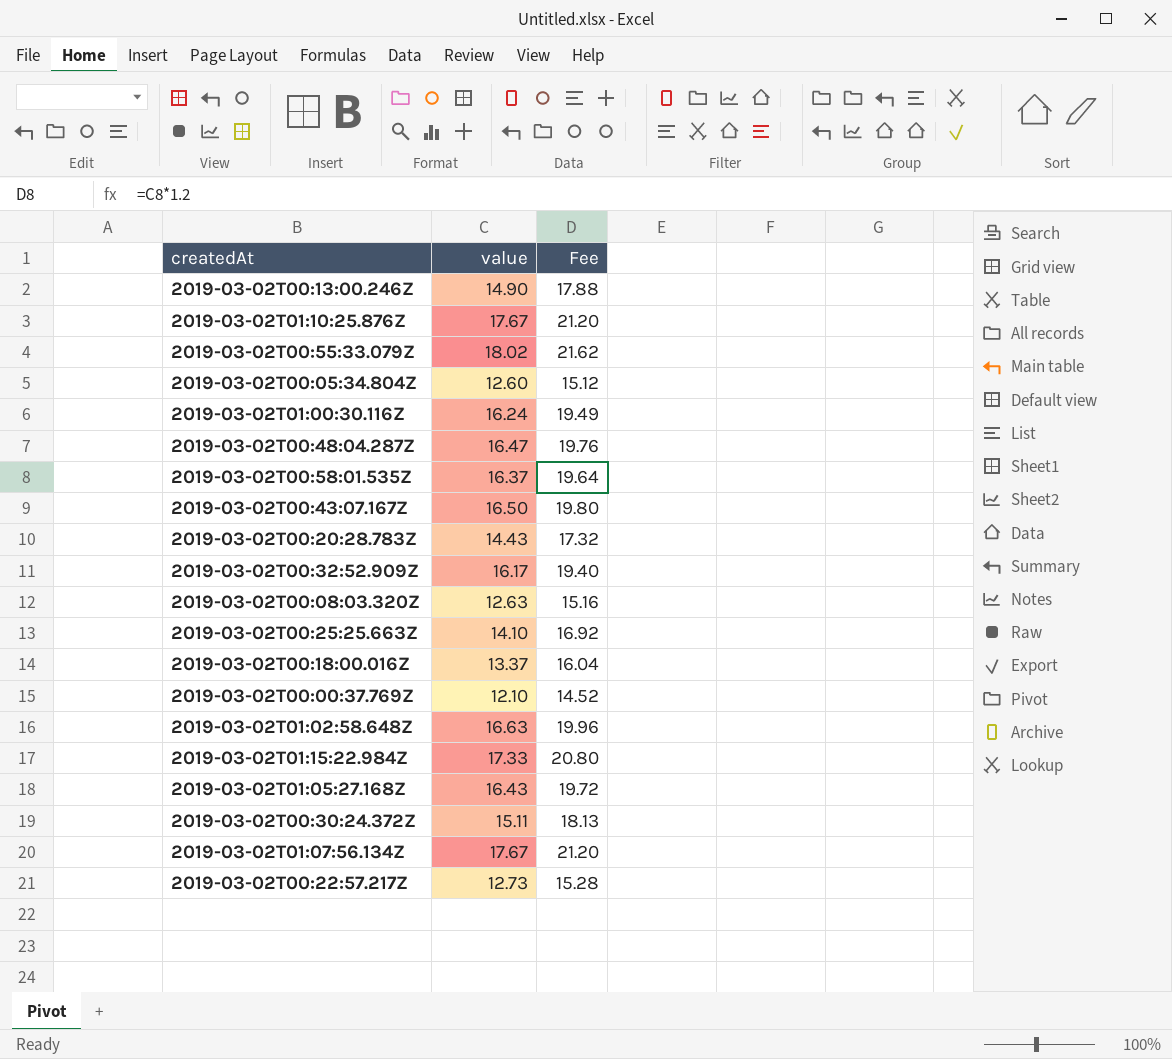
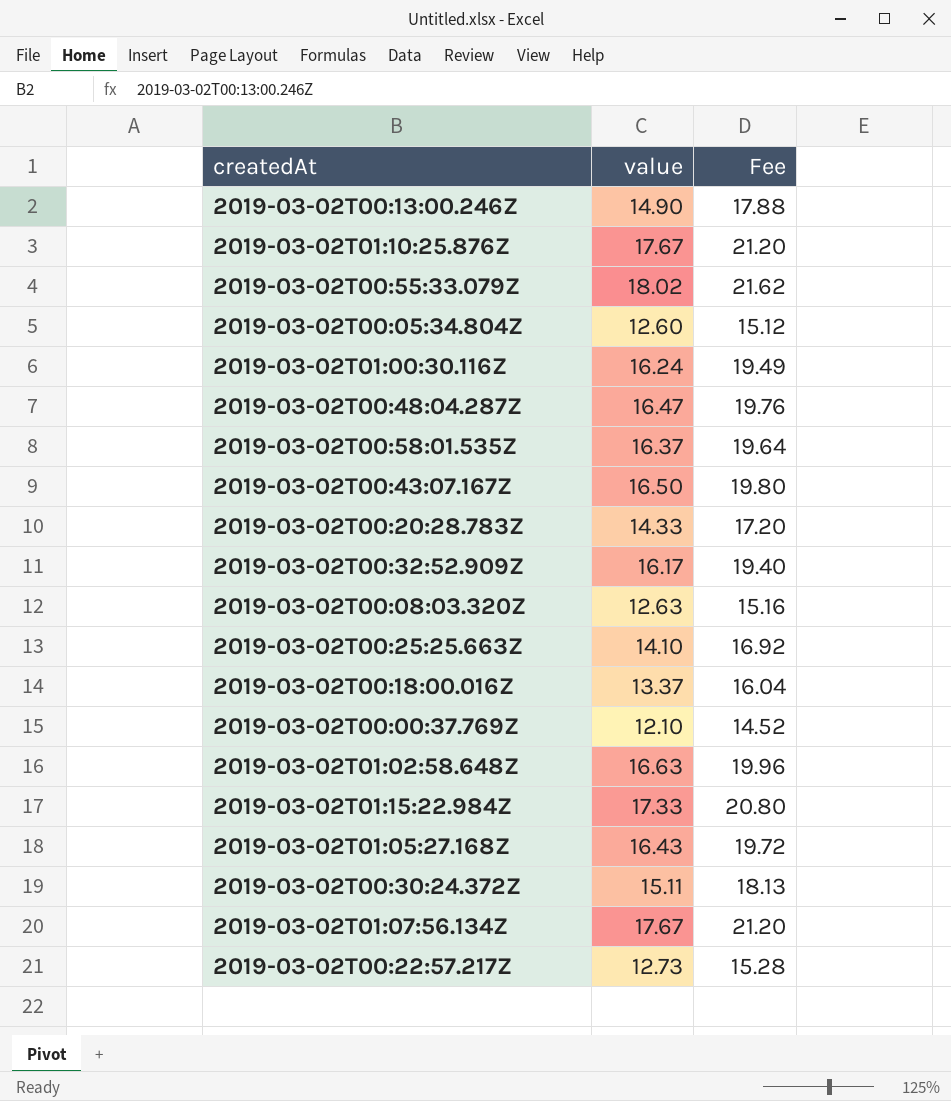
2019-03-02T00:20:28.783Z | value: 14.43 -> 14.33
2019-03-02T00:20:28.783Z | Fee: 17.32 -> 17.20

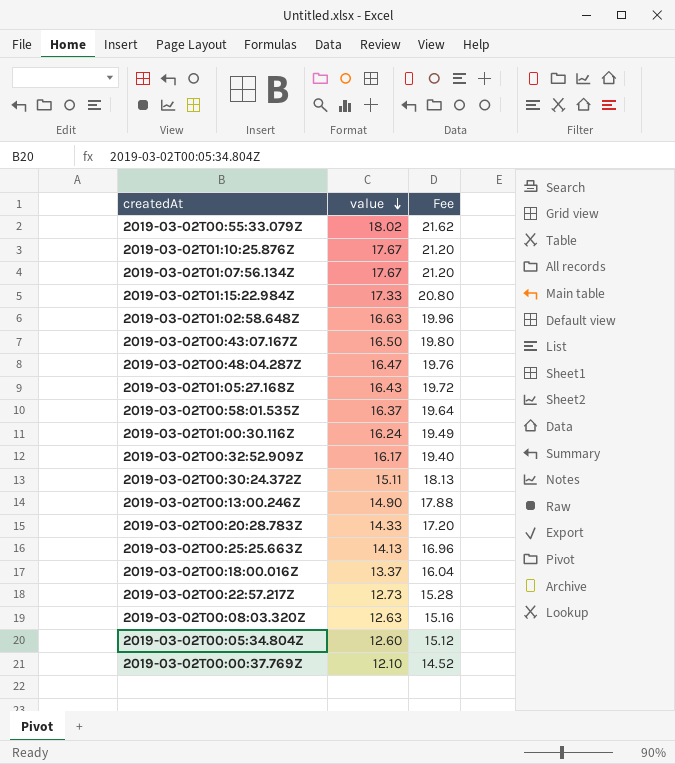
row order: none -> value descending
2019-03-02T00:25:25.663Z | value: 14.10 -> 14.13
2019-03-02T00:25:25.663Z | Fee: 16.92 -> 16.96

